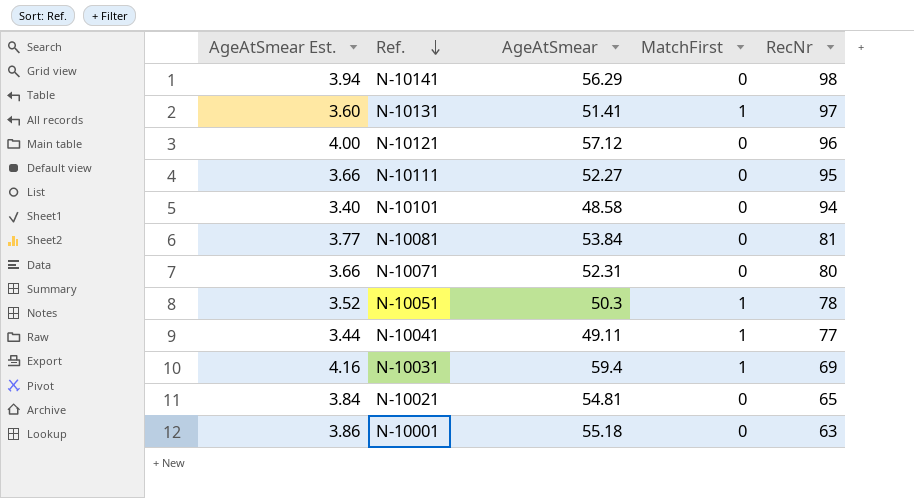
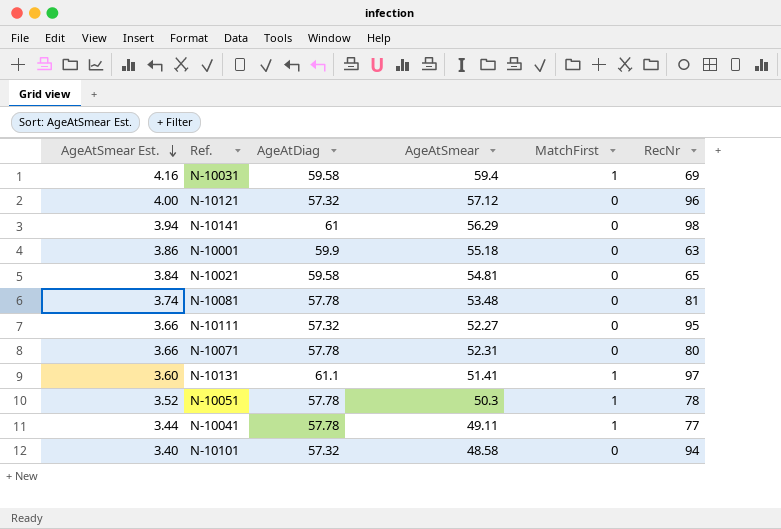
row order: Ref. descending -> AgeAtSmear Est. descending
column AgeAtDiag | position: none -> 3
N-10081 | AgeAtSmear Est.: 3.77 -> 3.74
N-10081 | AgeAtSmear: 53.84 -> 53.48

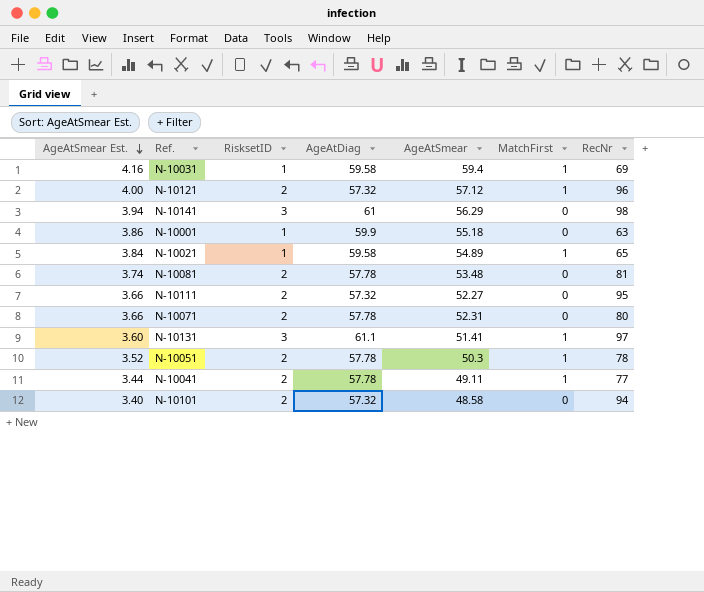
column RisksetID | position: none -> 3
N-10121 | MatchFirst: 0 -> 1
N-10021 | AgeAtSmear: 54.81 -> 54.89
N-10021 | MatchFirst: 0 -> 1

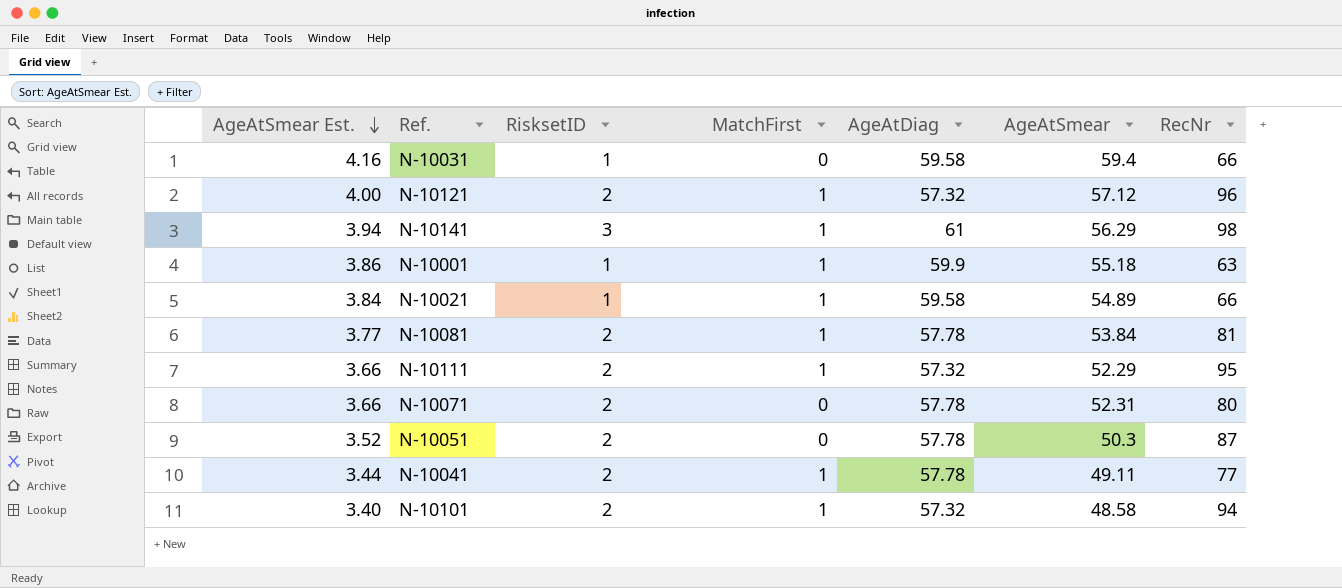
column MatchFirst | position: 6 -> 4
row N-10131: 3.60 | 3 | 61.1 | 51.41 | 1 | 97 -> none
N-10031 | MatchFirst: 1 -> 0
N-10031 | RecNr: 69 -> 66
N-10141 | MatchFirst: 0 -> 1
N-10001 | MatchFirst: 0 -> 1
N-10021 | RecNr: 65 -> 66
N-10081 | AgeAtSmear Est.: 3.74 -> 3.77
N-10081 | MatchFirst: 0 -> 1
N-10081 | AgeAtSmear: 53.48 -> 53.84
N-10111 | MatchFirst: 0 -> 1
N-10111 | AgeAtSmear: 52.27 -> 52.29
N-10051 | MatchFirst: 1 -> 0
N-10051 | RecNr: 78 -> 87
N-10101 | MatchFirst: 0 -> 1

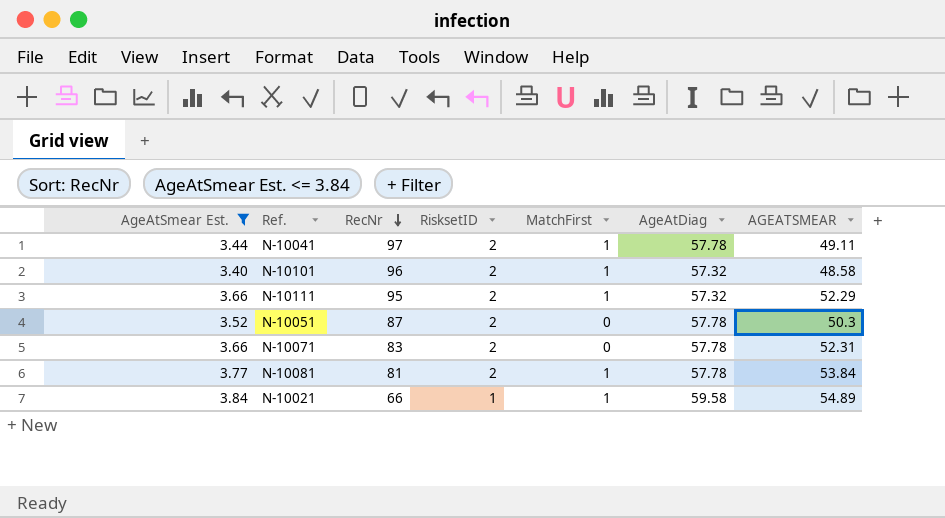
filter: none -> AgeAtSmear Est. <= 3.84
row order: AgeAtSmear Est. descending -> RecNr descending
column RecNr | position: 7 -> 3
column name: AgeAtSmear -> AGEATSMEAR
N-10041 | RecNr: 77 -> 97
N-10101 | RecNr: 94 -> 96
N-10071 | RecNr: 80 -> 83

